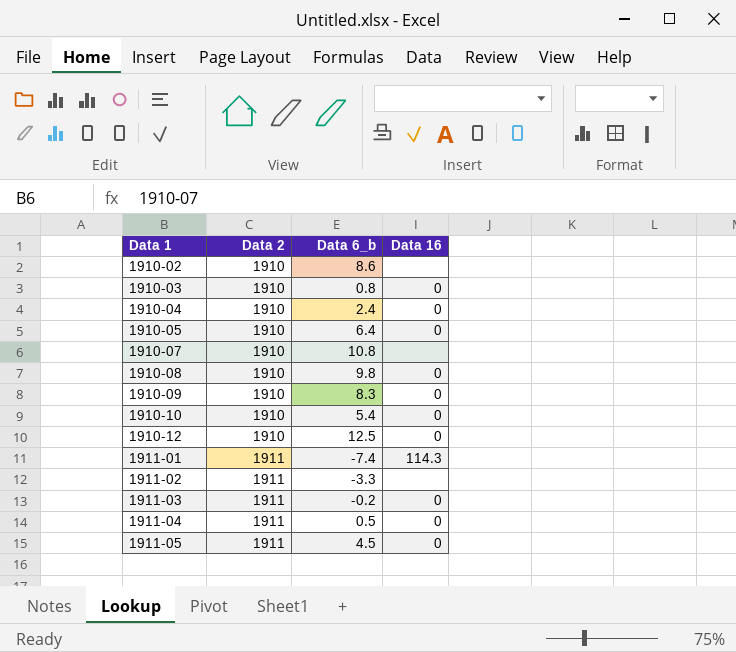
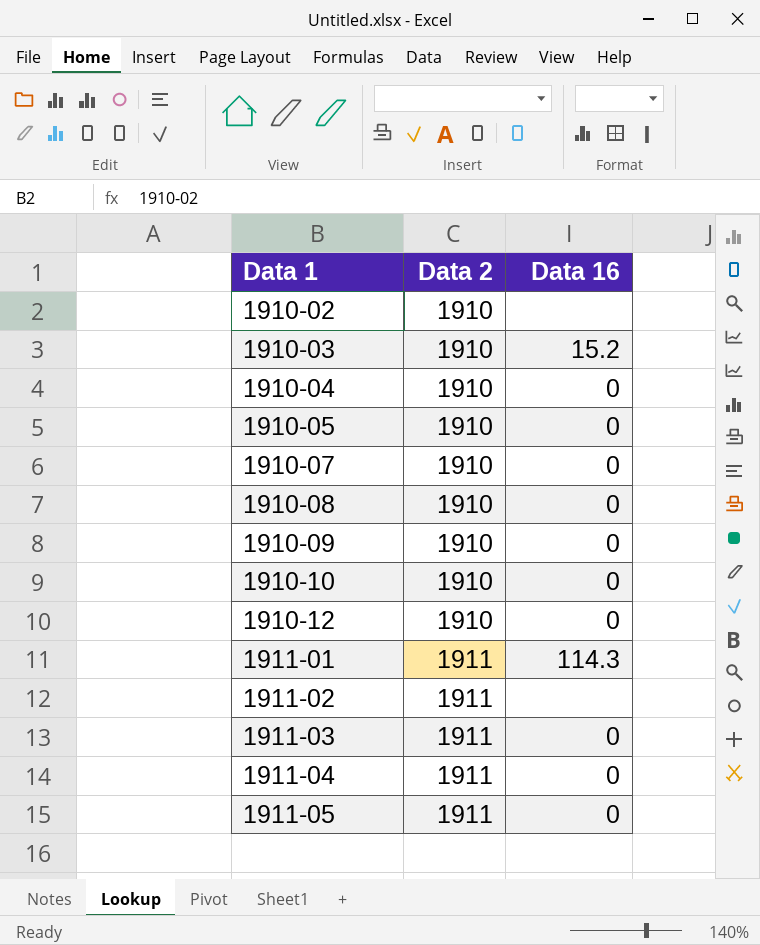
column Data 6_b | position: 3 -> none
1910-03 | Data 16: 0 -> 15.2
1910-07 | Data 16: none -> 0

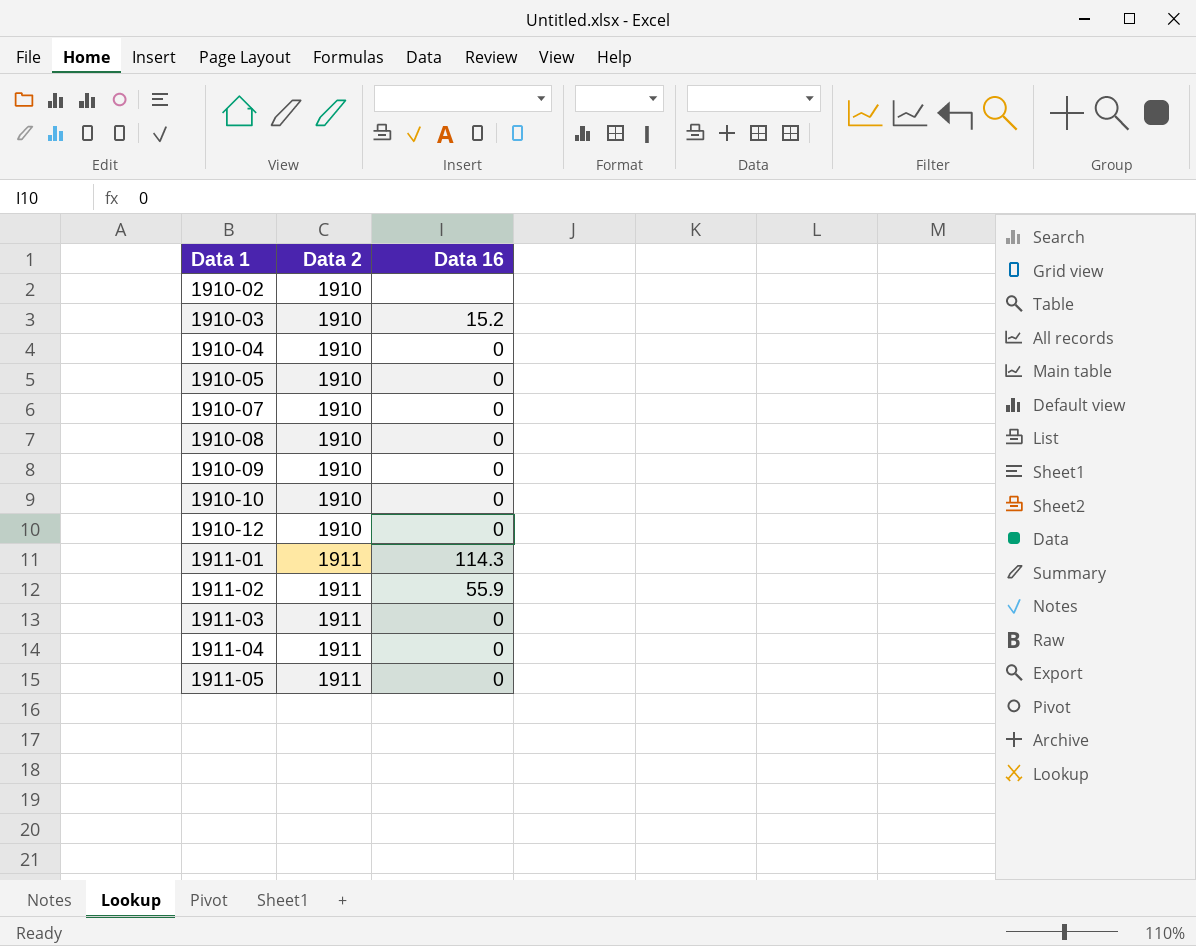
1911-02 | Data 16: none -> 55.9

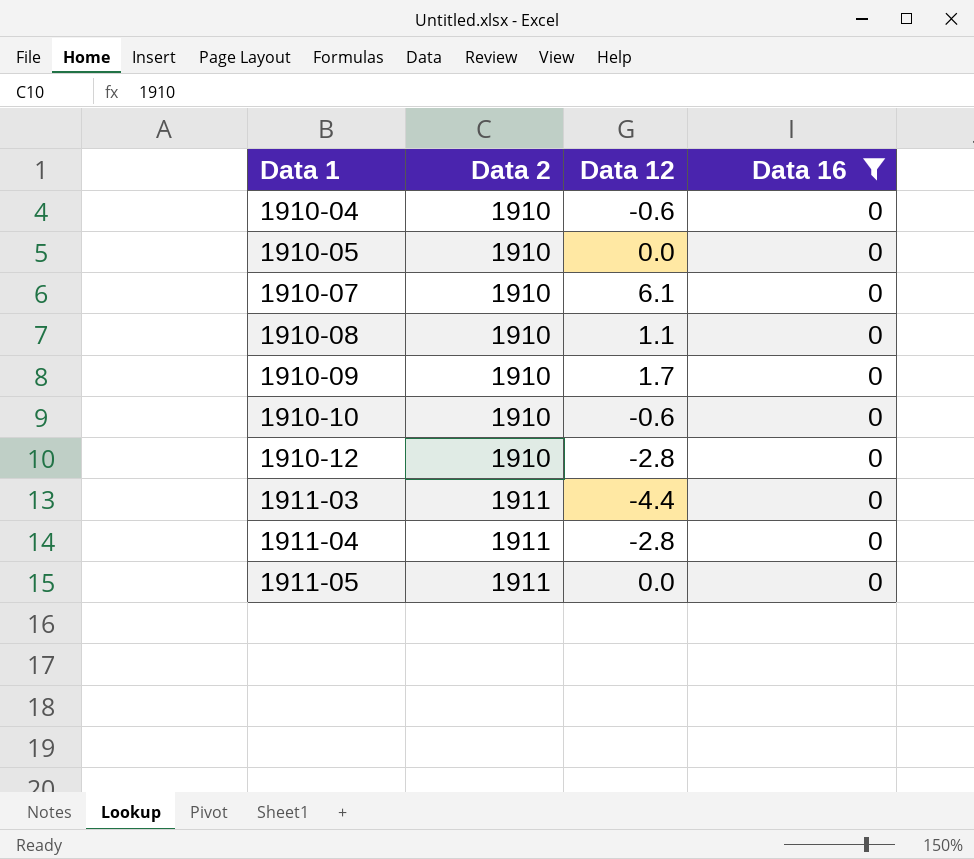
filter: none -> Data 16 = 0
column Data 12 | position: none -> 3

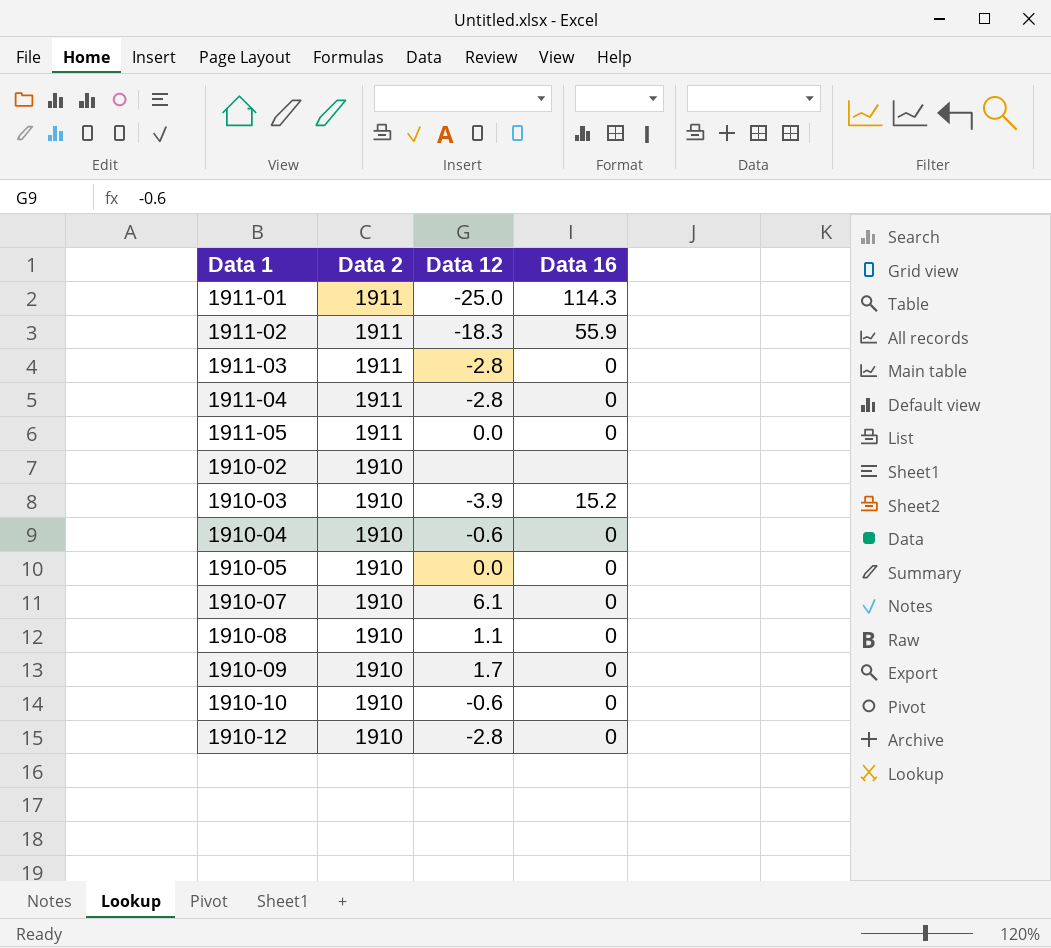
filter: Data 16 = 0 -> none
row order: Data 1 ascending -> Data 2 descending
1911-03 | Data 12: -4.4 -> -2.8

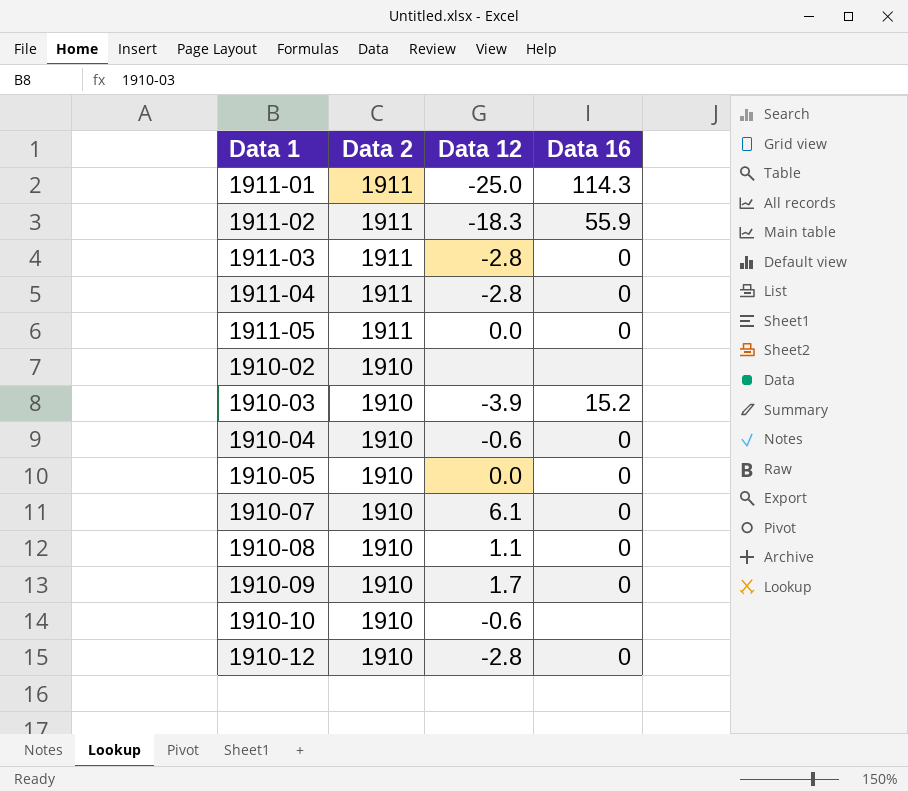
1910-10 | Data 16: 0 -> none

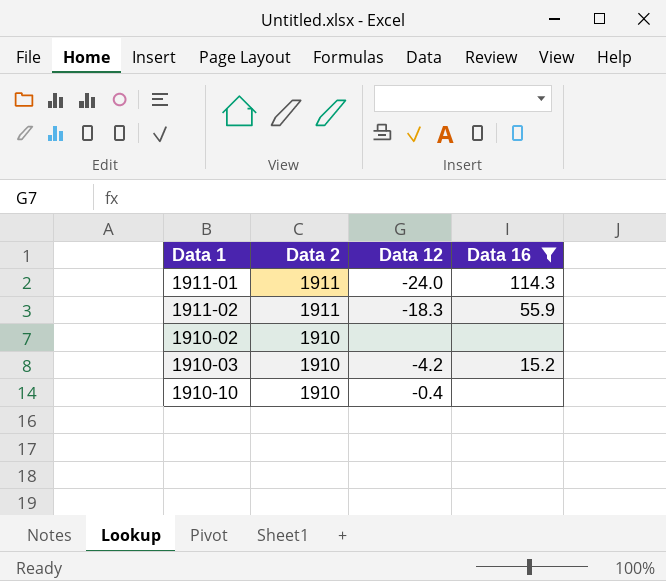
filter: none -> Data 16 != 0
1911-01 | Data 12: -25.0 -> -24.0
1910-03 | Data 12: -3.9 -> -4.2
1910-10 | Data 12: -0.6 -> -0.4

